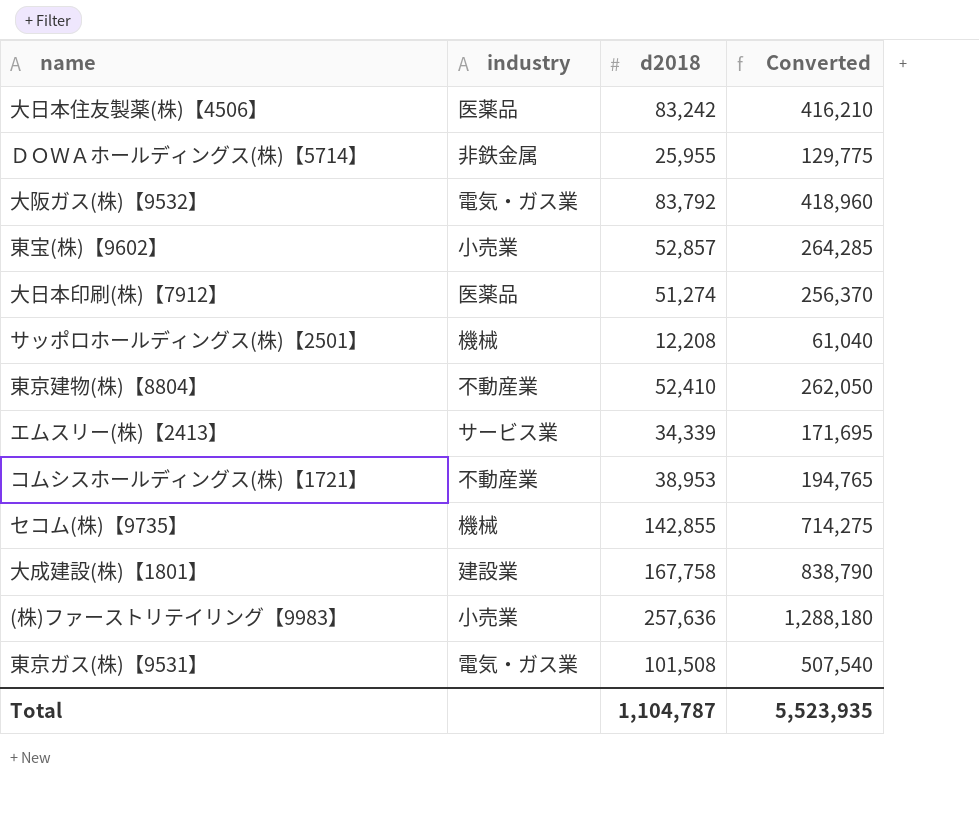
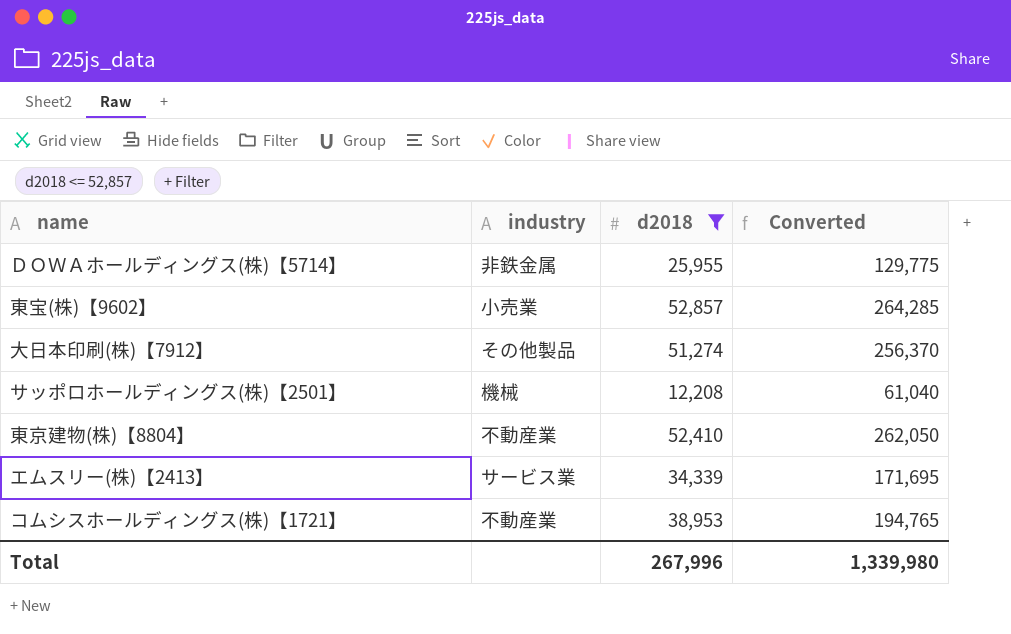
filter: none -> d2018 <= 52,857
大日本印刷(株)【7912】 | industry: 医薬品 -> その他製品
Total | d2018: 1,104,787 -> 267,996
Total | Converted: 5,523,935 -> 1,339,980

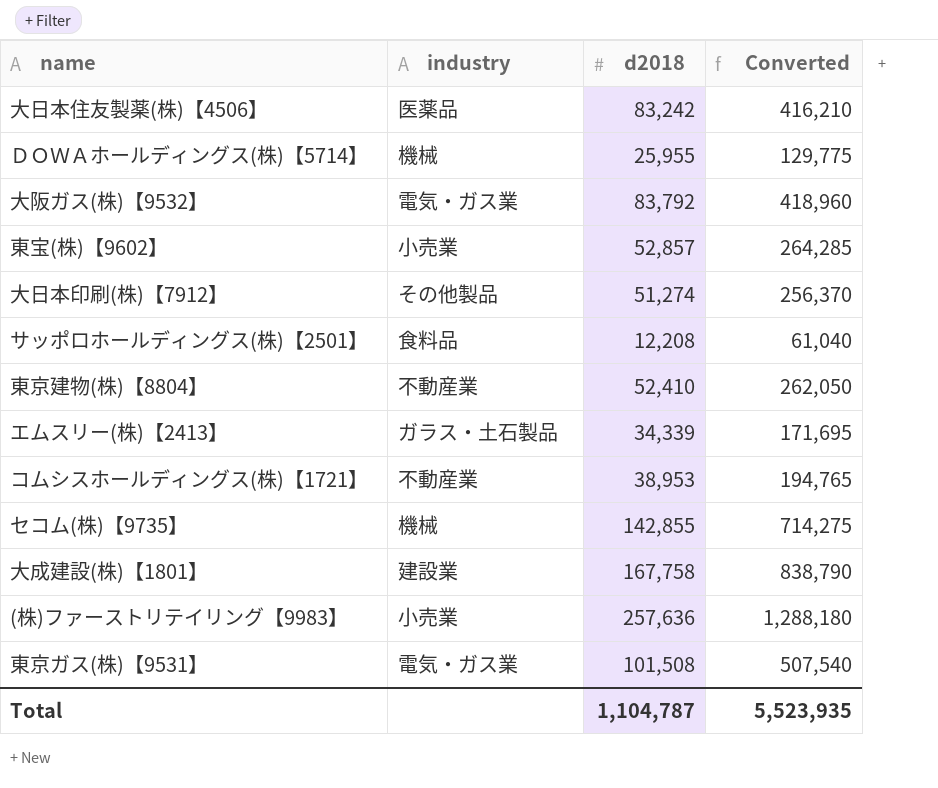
filter: d2018 <= 52,857 -> none
ＤＯＷＡホールディングス(株)【5714】 | industry: 非鉄金属 -> 機械
サッポロホールディングス(株)【2501】 | industry: 機械 -> 食料品
エムスリー(株)【2413】 | industry: サービス業 -> ガラス・土石製品
Total | d2018: 267,996 -> 1,104,787
Total | Converted: 1,339,980 -> 5,523,935

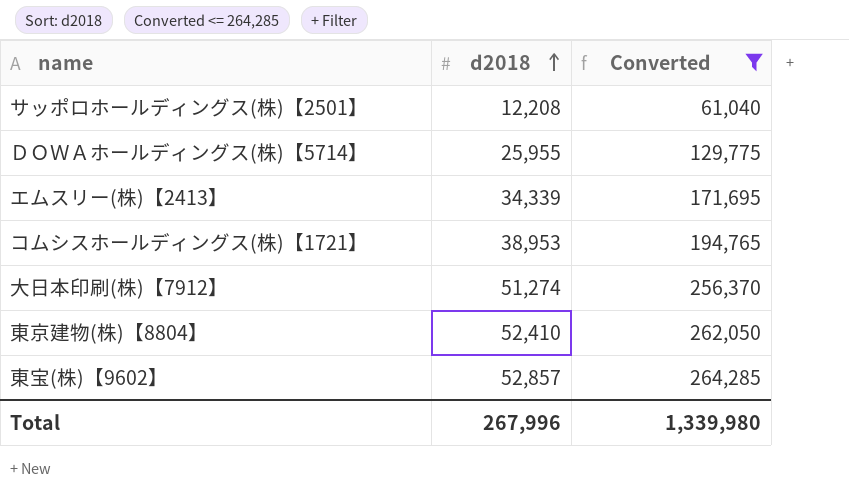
filter: none -> Converted <= 264,285
row order: none -> d2018 ascending
column industry | position: 2 -> none
Total | d2018: 1,104,787 -> 267,996
Total | Converted: 5,523,935 -> 1,339,980

